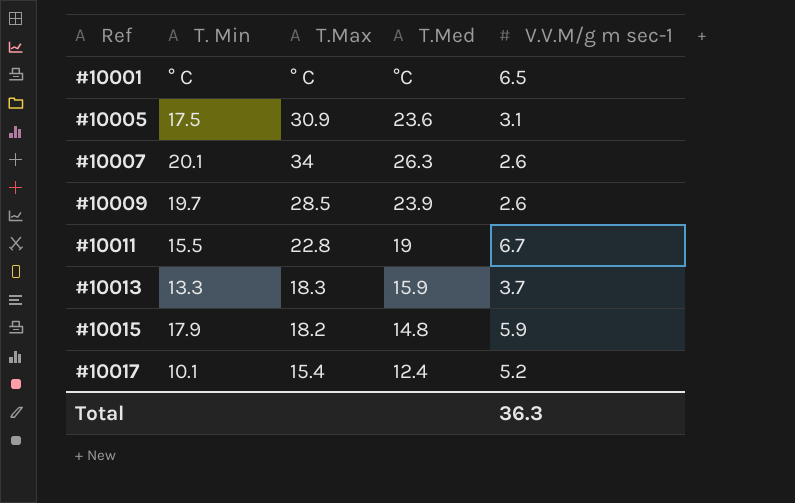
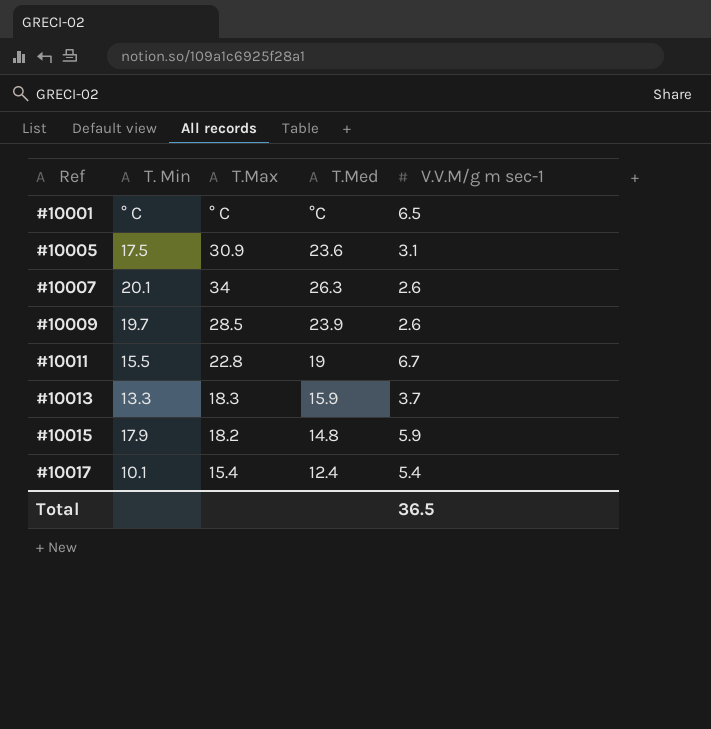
#10017 | V.V.M/g m sec-1: 5.2 -> 5.4
Total | V.V.M/g m sec-1: 36.3 -> 36.5

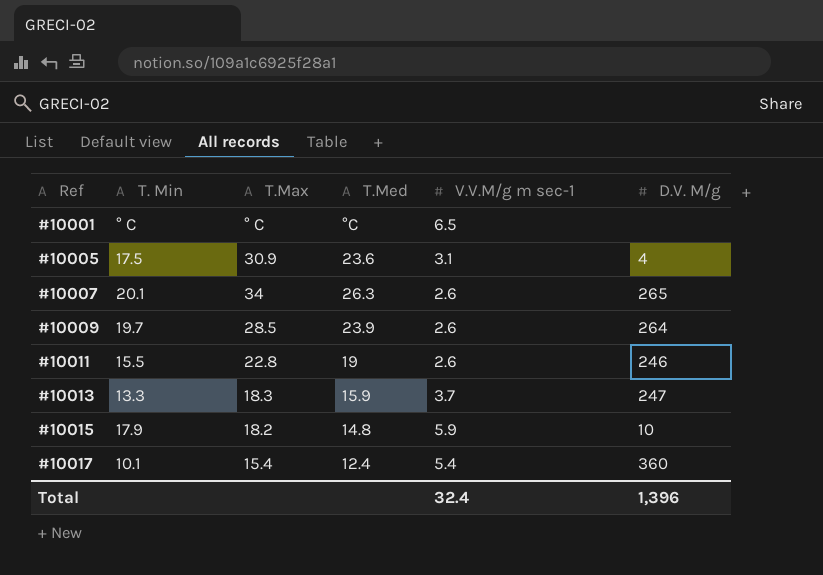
column D.V. M/g | position: none -> 6
#10011 | V.V.M/g m sec-1: 6.7 -> 2.6
Total | V.V.M/g m sec-1: 36.5 -> 32.4

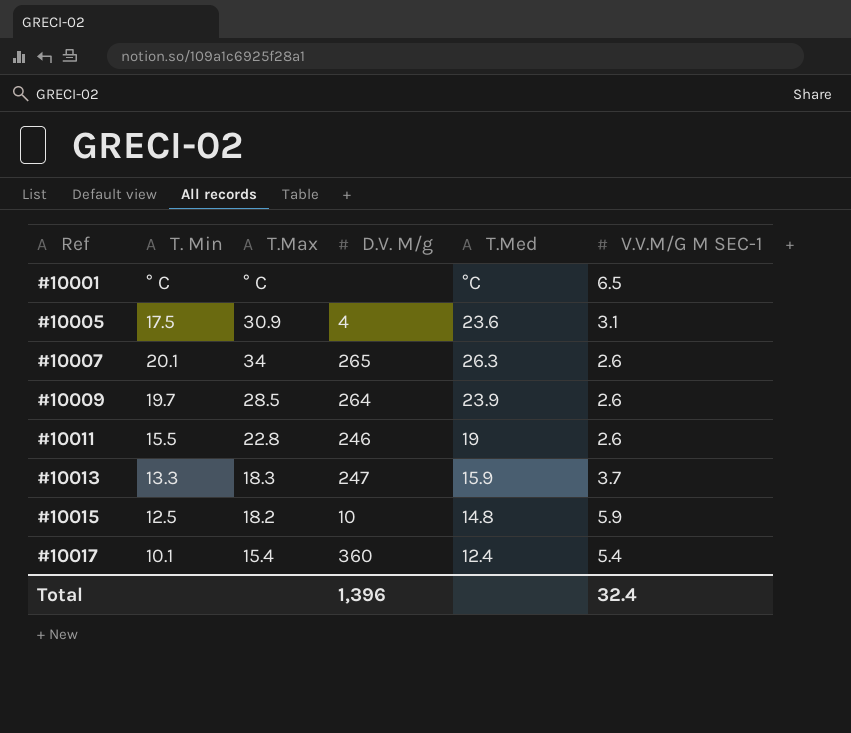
column D.V. M/g | position: 6 -> 4
column name: V.V.M/g m sec-1 -> V.V.M/G M SEC-1
#10015 | T. Min: 17.9 -> 12.5

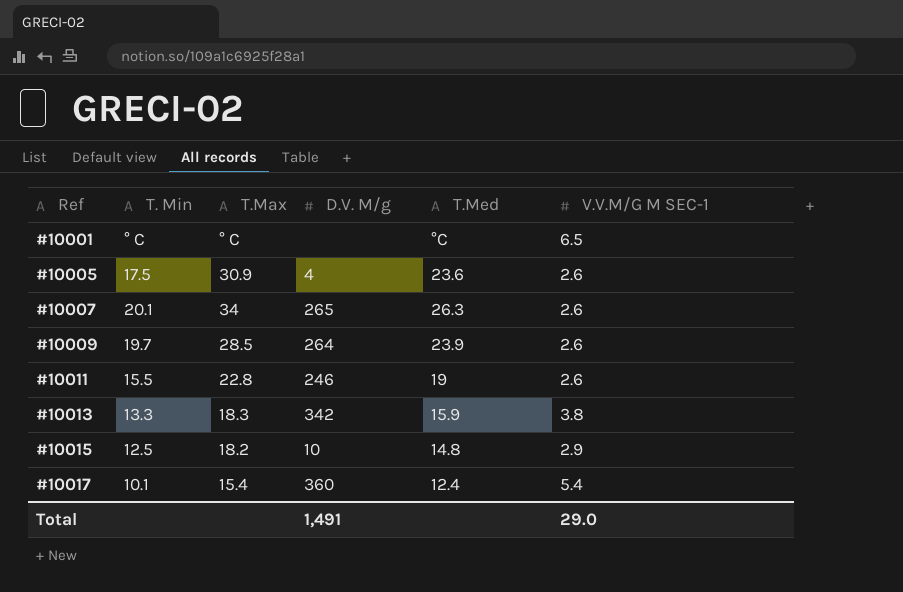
#10005 | V.V.M/G M SEC-1: 3.1 -> 2.6
#10013 | D.V. M/g: 247 -> 342
#10013 | V.V.M/G M SEC-1: 3.7 -> 3.8
#10015 | V.V.M/G M SEC-1: 5.9 -> 2.9
Total | D.V. M/g: 1,396 -> 1,491
Total | V.V.M/G M SEC-1: 32.4 -> 29.0

